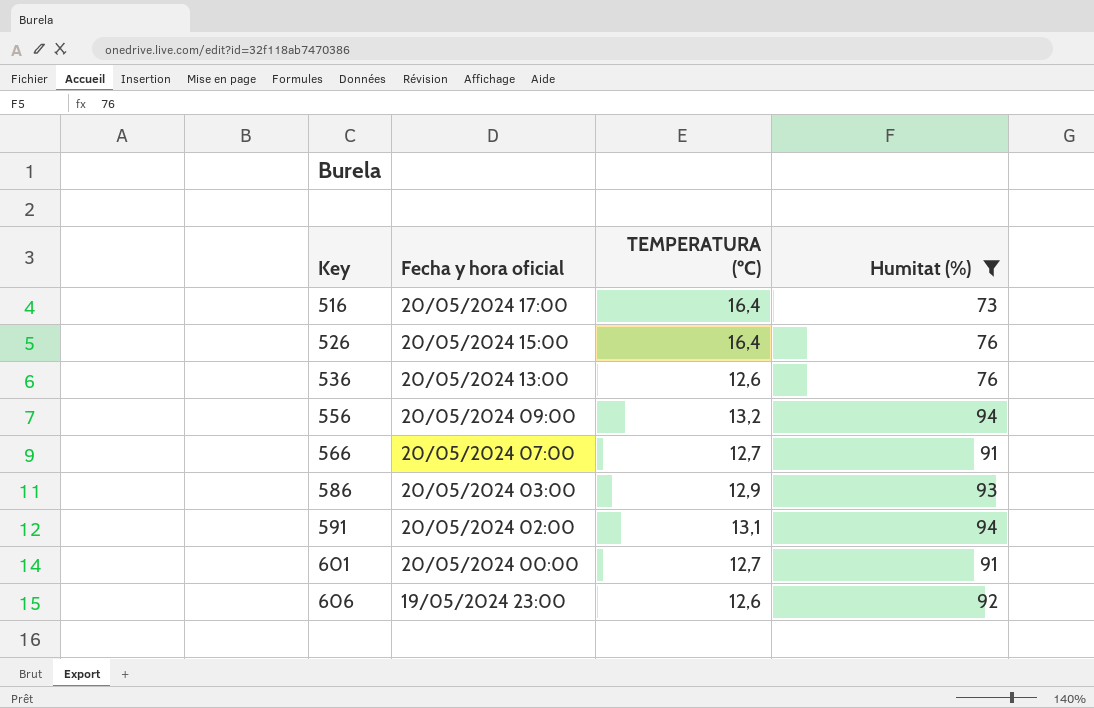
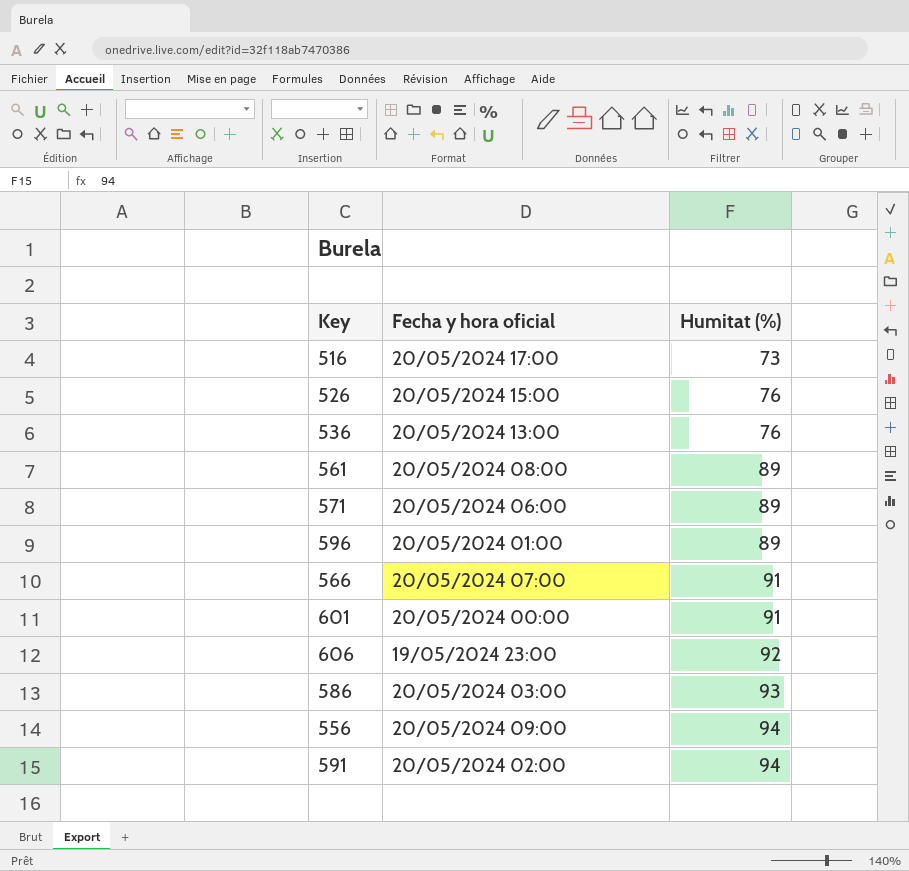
filter: Humitat (%) != 89 -> none
row order: Key ascending -> Humitat (%) ascending
column TEMPERATURA (ºC) | position: 3 -> none

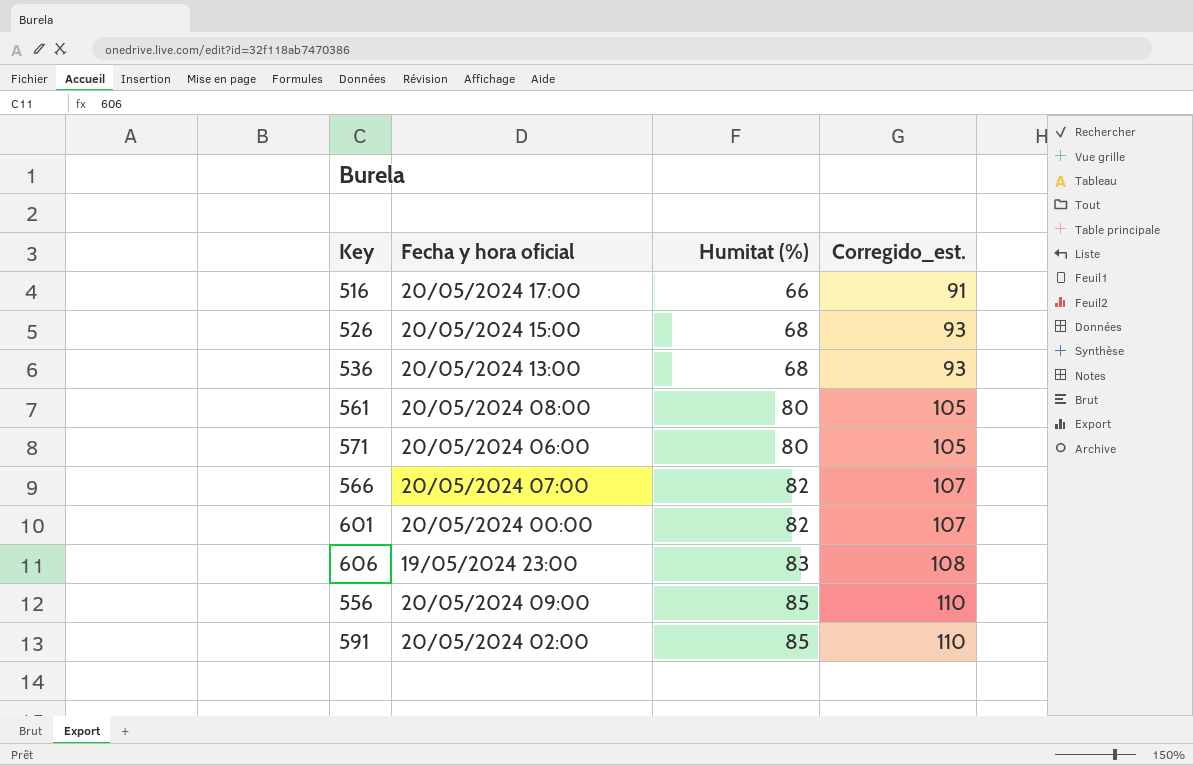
column Corregido_est. | formula: none -> [Humitat (%)] + 25
row 596: 20/05/2024 01:00 | 89 -> none
row 586: 20/05/2024 03:00 | 93 -> none
516 | Humitat (%): 73 -> 66
526 | Humitat (%): 76 -> 68
536 | Humitat (%): 76 -> 68
561 | Humitat (%): 89 -> 80
571 | Humitat (%): 89 -> 80
566 | Humitat (%): 91 -> 82
601 | Humitat (%): 91 -> 82
606 | Humitat (%): 92 -> 83
556 | Humitat (%): 94 -> 85
591 | Humitat (%): 94 -> 85

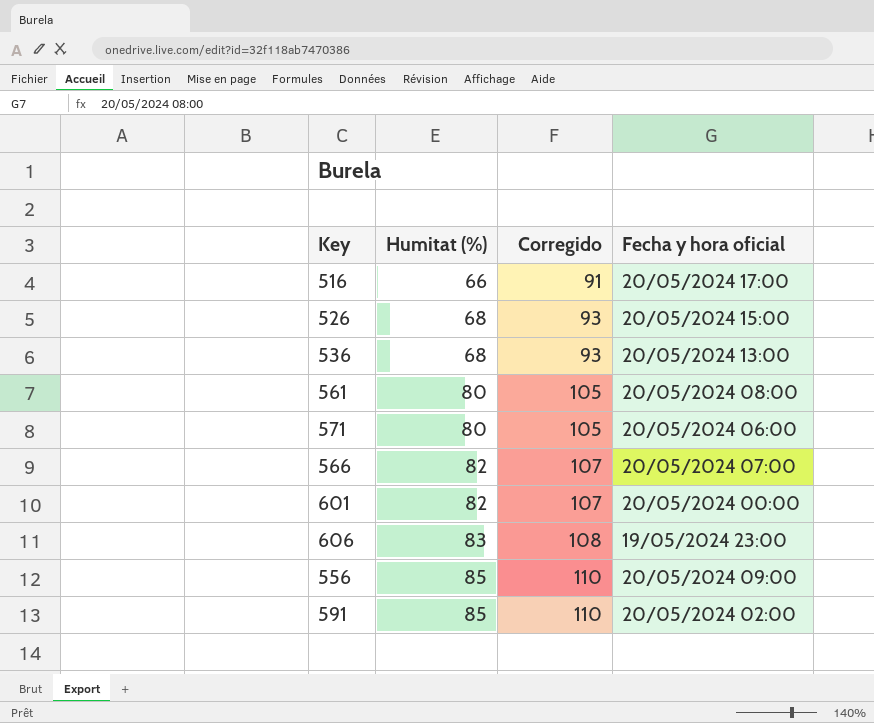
column name: Corregido_est. -> Corregido
column Fecha y hora oficial | position: 2 -> 4

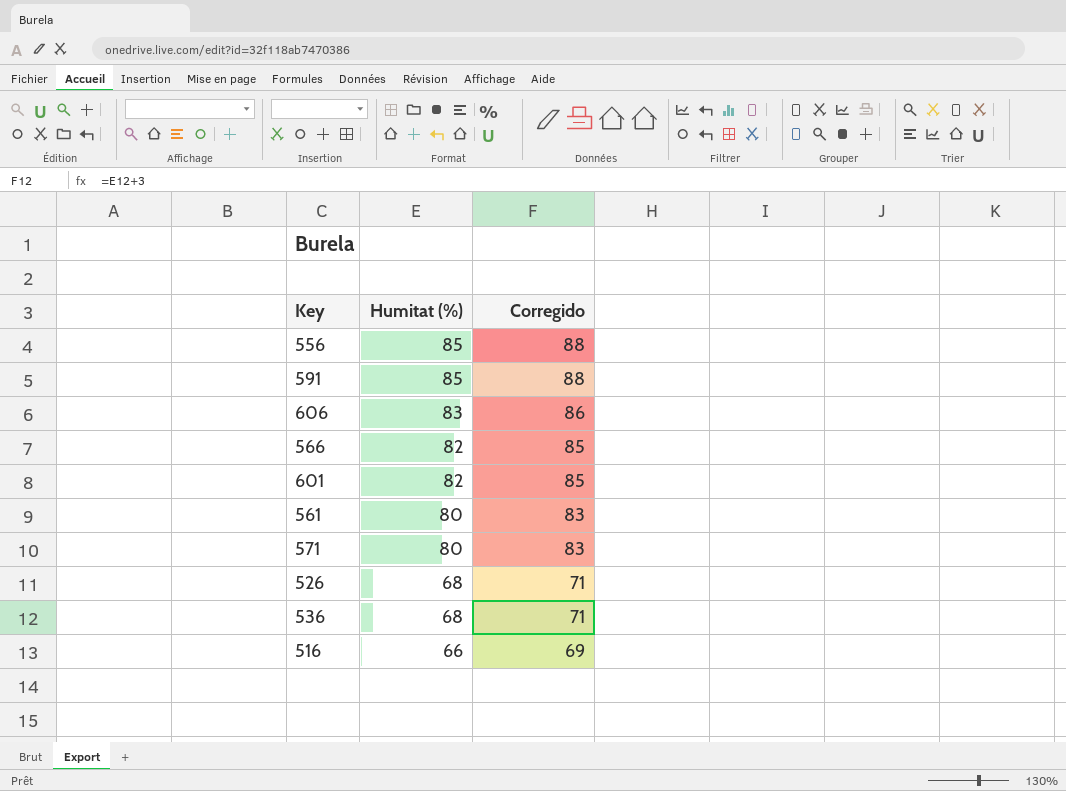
row order: Humitat (%) ascending -> Humitat (%) descending
column Fecha y hora oficial | position: 4 -> none
column Corregido | formula: [Humitat (%)] + 25 -> [Humitat (%)] + 3

